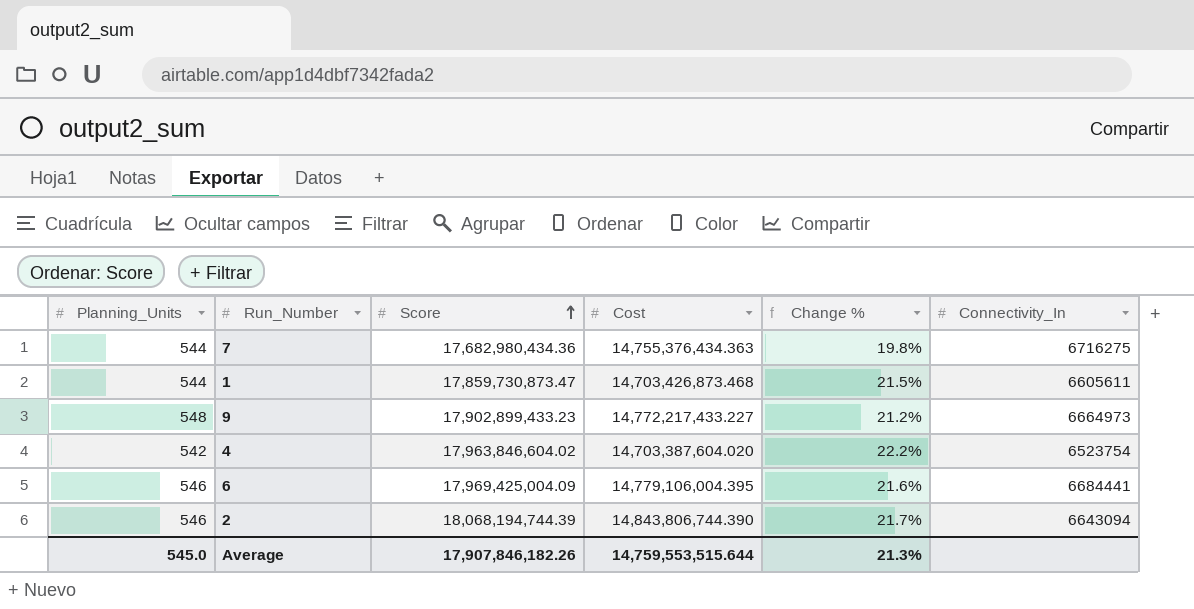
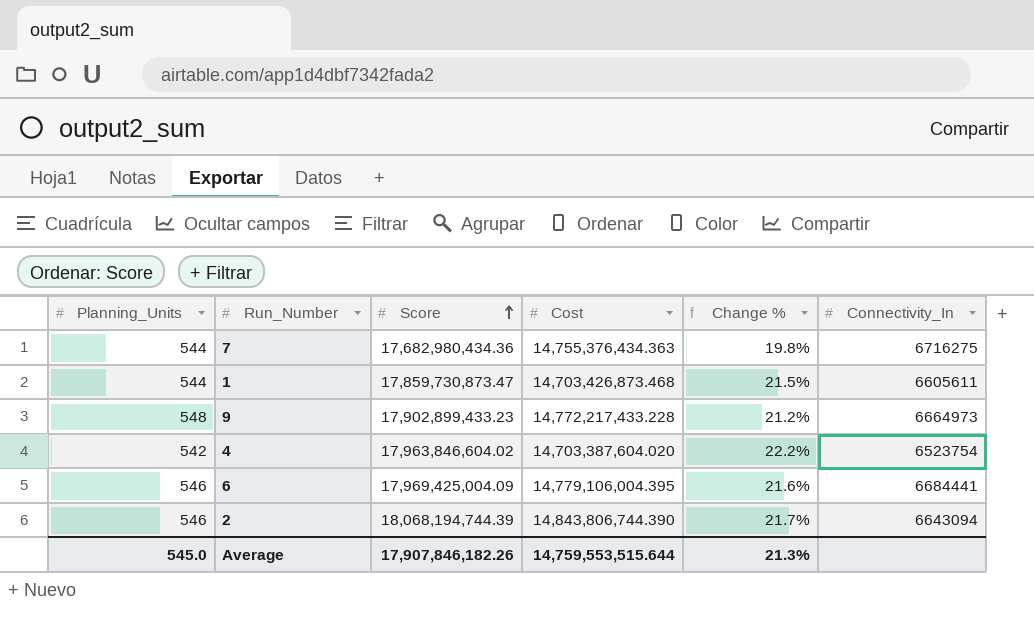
9 | Cost: 14,772,217,433.227 -> 14,772,217,433.228

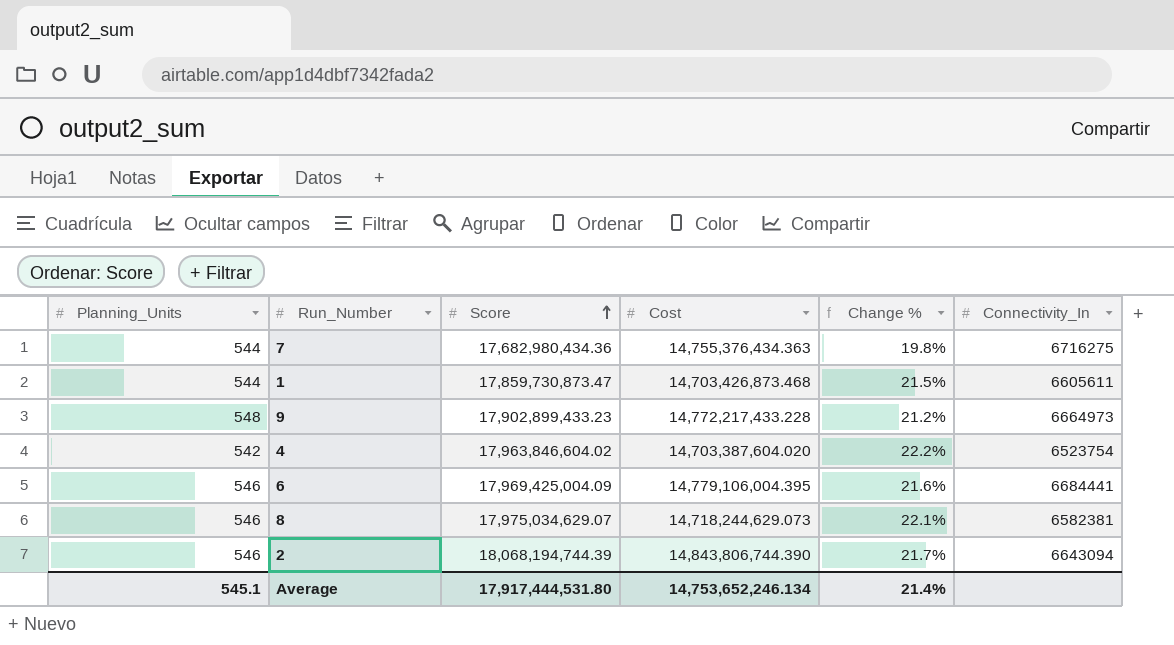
row 8: none -> 546 | 17,975,034,629.07 | 14,718,244,629.073 | 22.1% | 6582381
Average | Planning_Units: 545.0 -> 545.1
Average | Score: 17,907,846,182.26 -> 17,917,444,531.80
Average | Cost: 14,759,553,515.644 -> 14,753,652,246.134
Average | Change %: 21.3% -> 21.4%

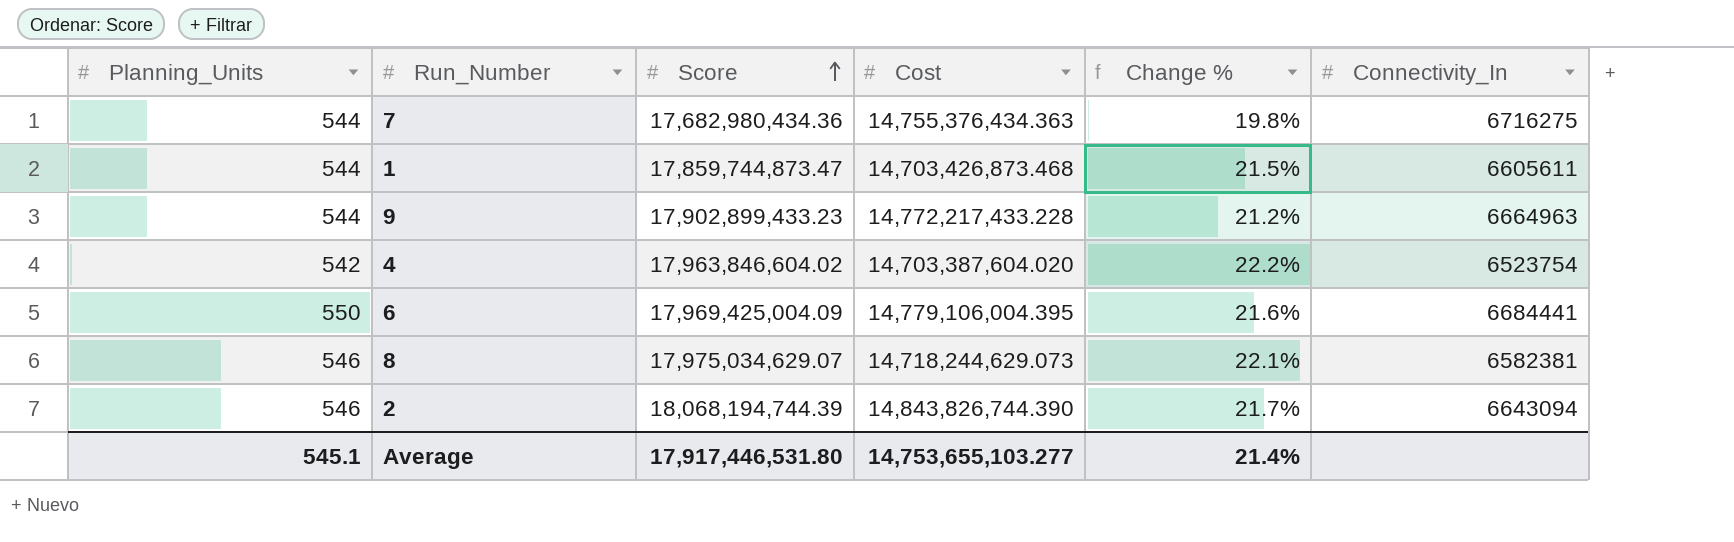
1 | Score: 17,859,730,873.47 -> 17,859,744,873.47
9 | Planning_Units: 548 -> 544
9 | Connectivity_In: 6664973 -> 6664963
6 | Planning_Units: 546 -> 550
2 | Cost: 14,843,806,744.390 -> 14,843,826,744.390
Average | Score: 17,917,444,531.80 -> 17,917,446,531.80
Average | Cost: 14,753,652,246.134 -> 14,753,655,103.277

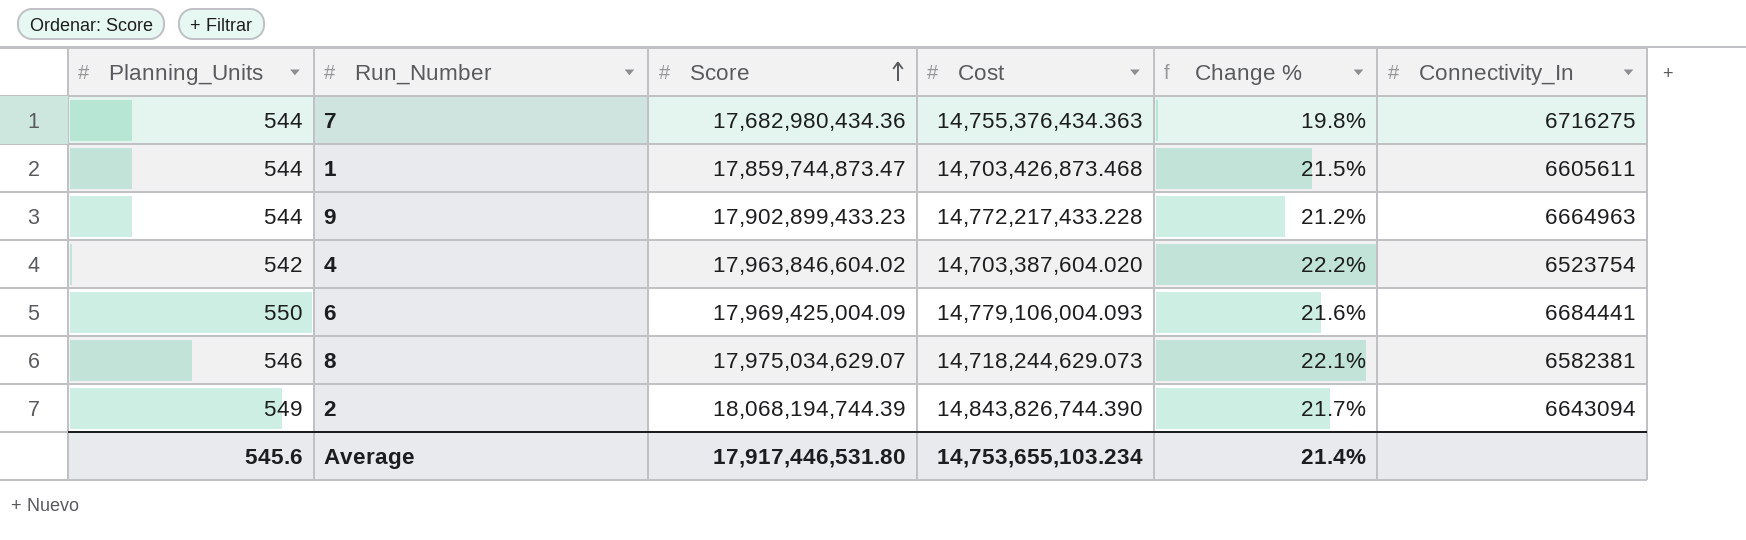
6 | Cost: 14,779,106,004.395 -> 14,779,106,004.093
2 | Planning_Units: 546 -> 549
Average | Planning_Units: 545.1 -> 545.6
Average | Cost: 14,753,655,103.277 -> 14,753,655,103.234

